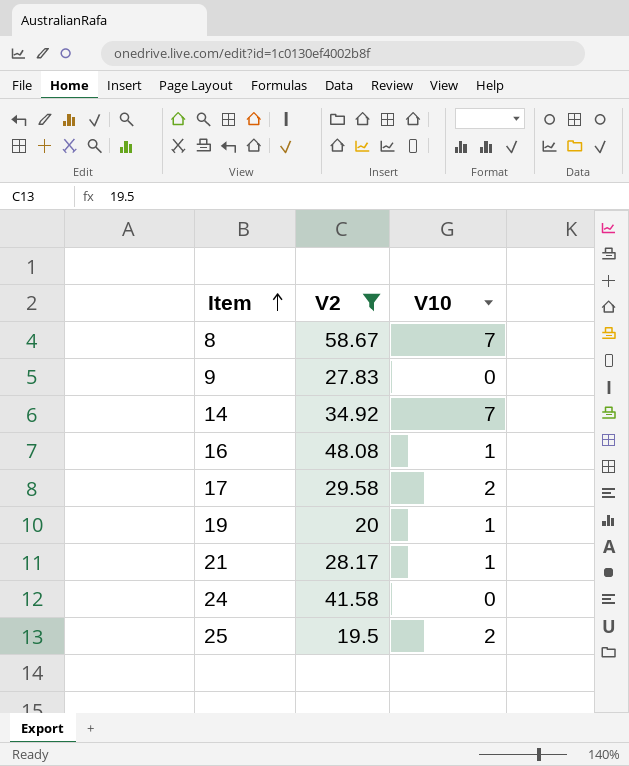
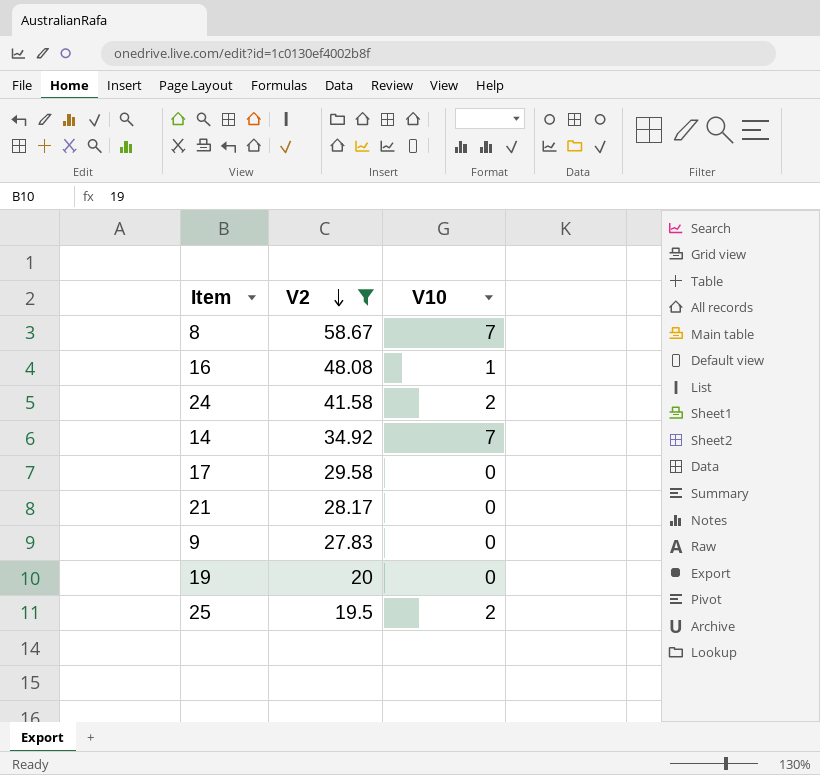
row order: Item ascending -> V2 descending
24 | V10: 0 -> 2
17 | V10: 2 -> 0
21 | V10: 1 -> 0
19 | V10: 1 -> 0

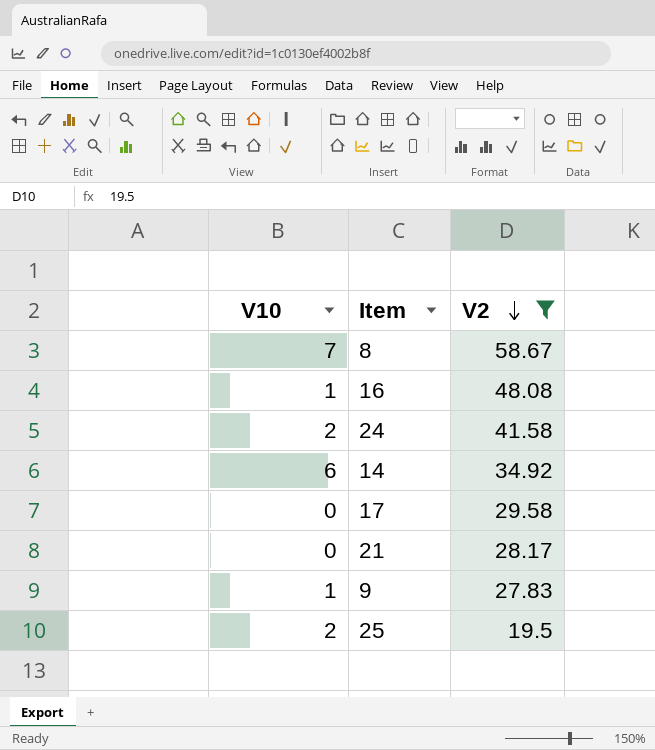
column V10 | position: 3 -> 1
row 19: 20 | 0 -> none
14 | V10: 7 -> 6
9 | V10: 0 -> 1

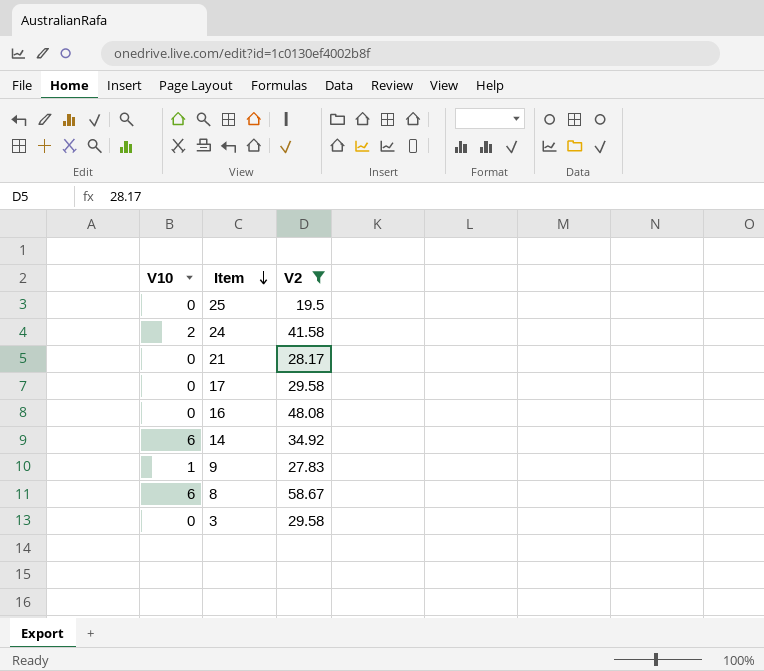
row order: V2 descending -> Item descending
25 | V10: 2 -> 0
16 | V10: 1 -> 0
8 | V10: 7 -> 6
row 3: none -> 0 | 29.58

